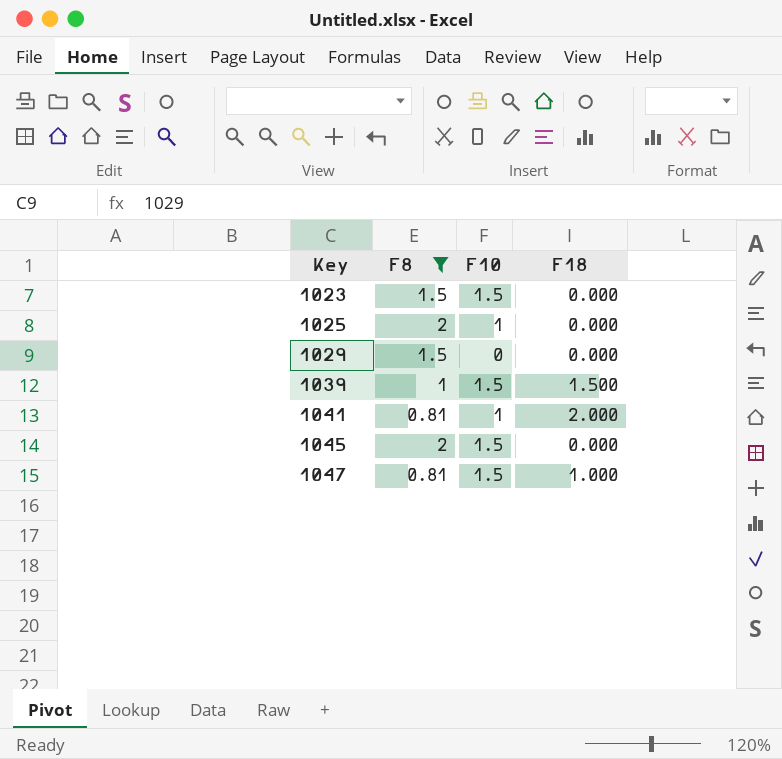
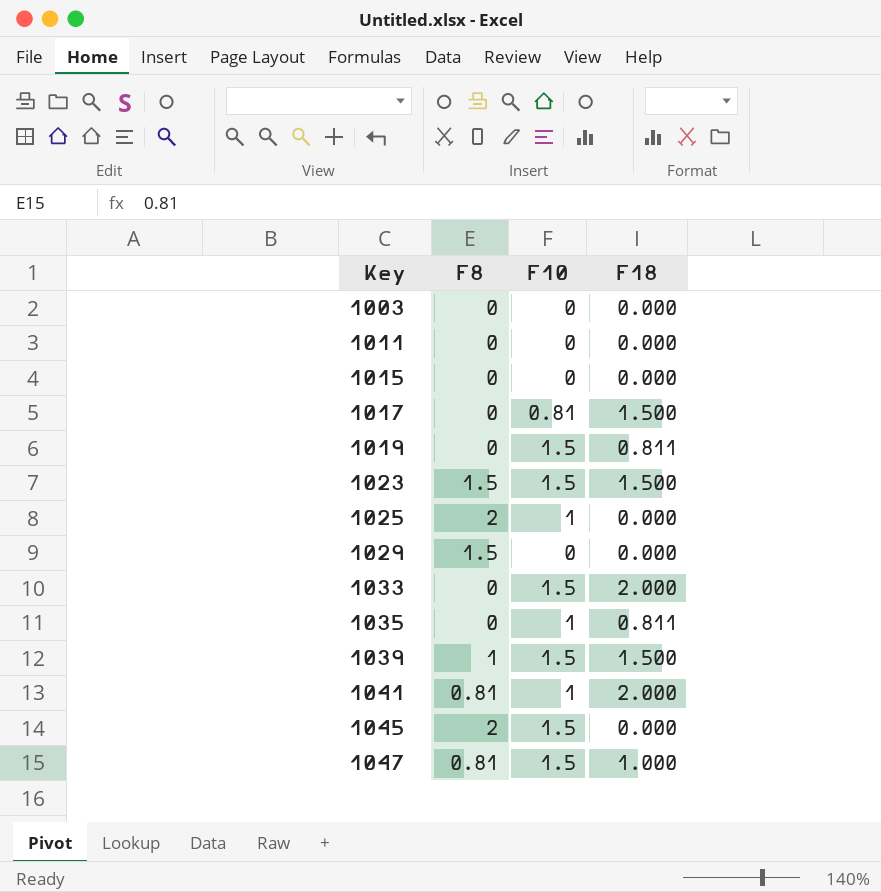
filter: F8 != 0 -> none
1023 | F18: 0.000 -> 1.500

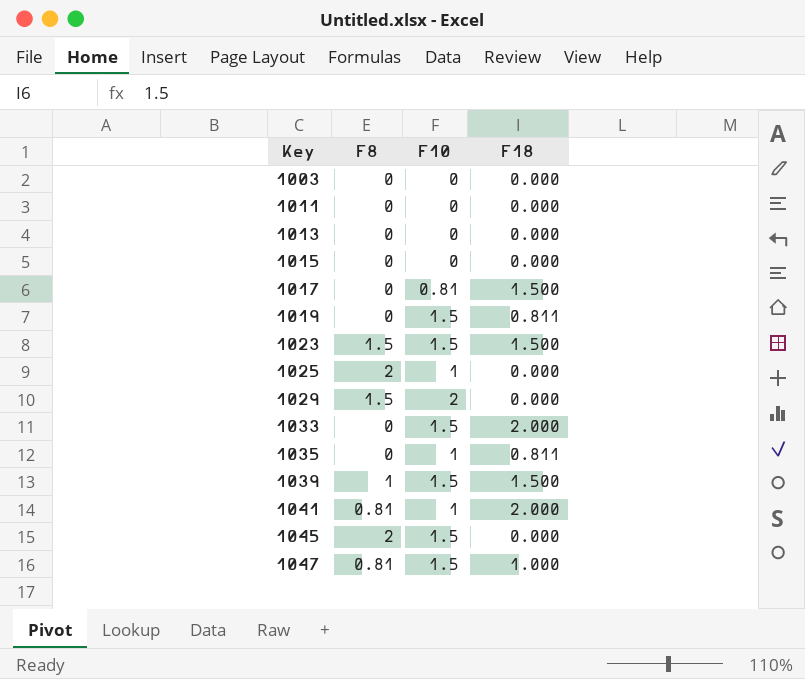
row 1013: none -> 0 | 0 | 0.000
1029 | F10: 0 -> 2

